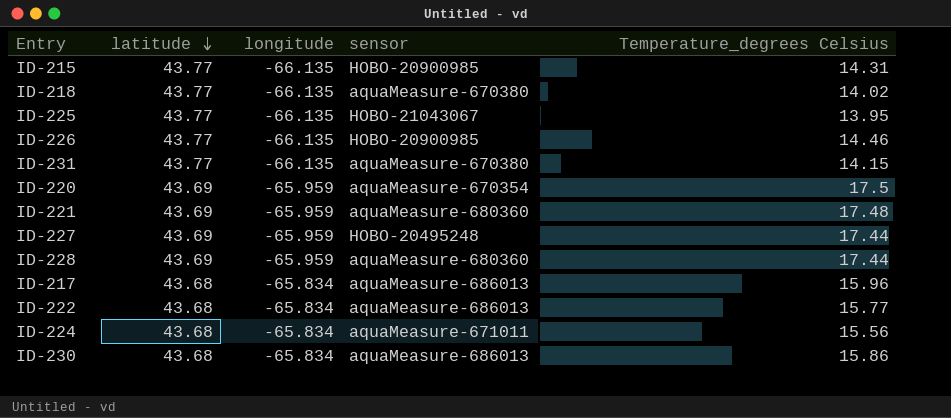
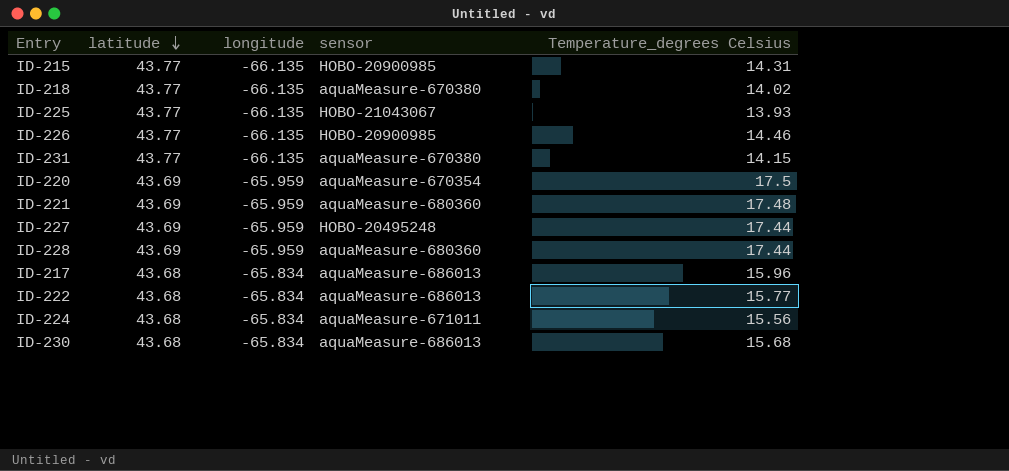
ID-225 | Temperature_degrees Celsius: 13.95 -> 13.93
ID-230 | Temperature_degrees Celsius: 15.86 -> 15.68

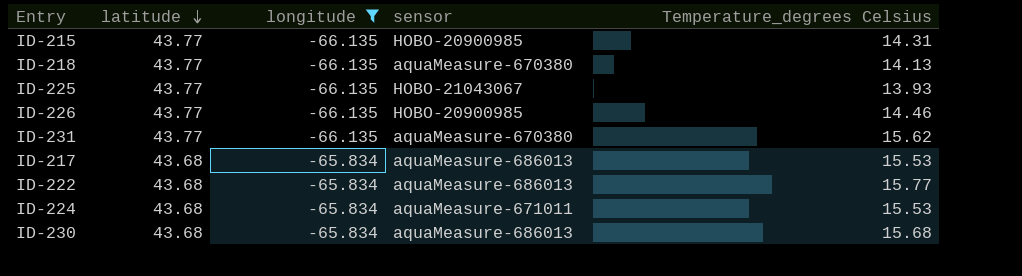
filter: none -> longitude != -65.959
ID-218 | Temperature_degrees Celsius: 14.02 -> 14.13
ID-231 | Temperature_degrees Celsius: 14.15 -> 15.62
ID-217 | Temperature_degrees Celsius: 15.96 -> 15.53
ID-224 | Temperature_degrees Celsius: 15.56 -> 15.53

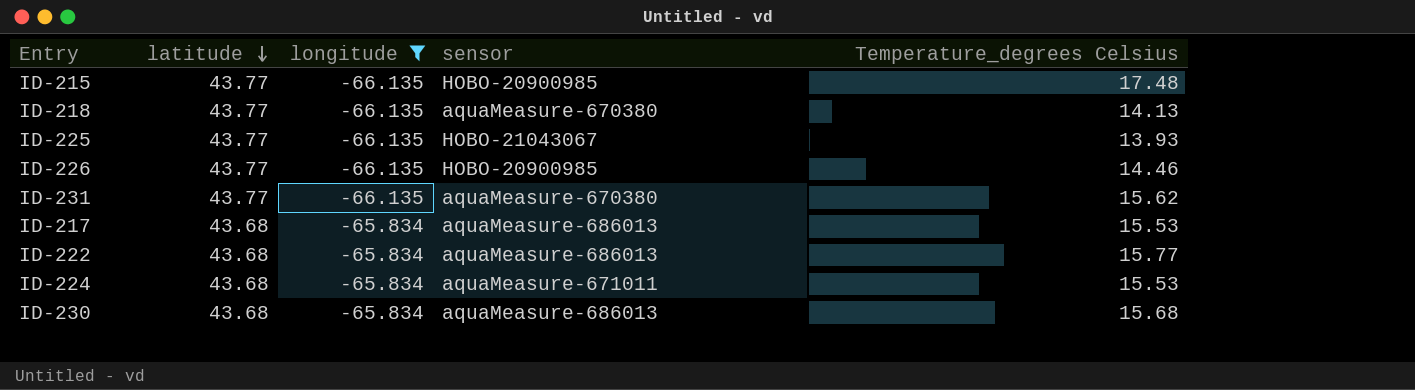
ID-215 | Temperature_degrees Celsius: 14.31 -> 17.48

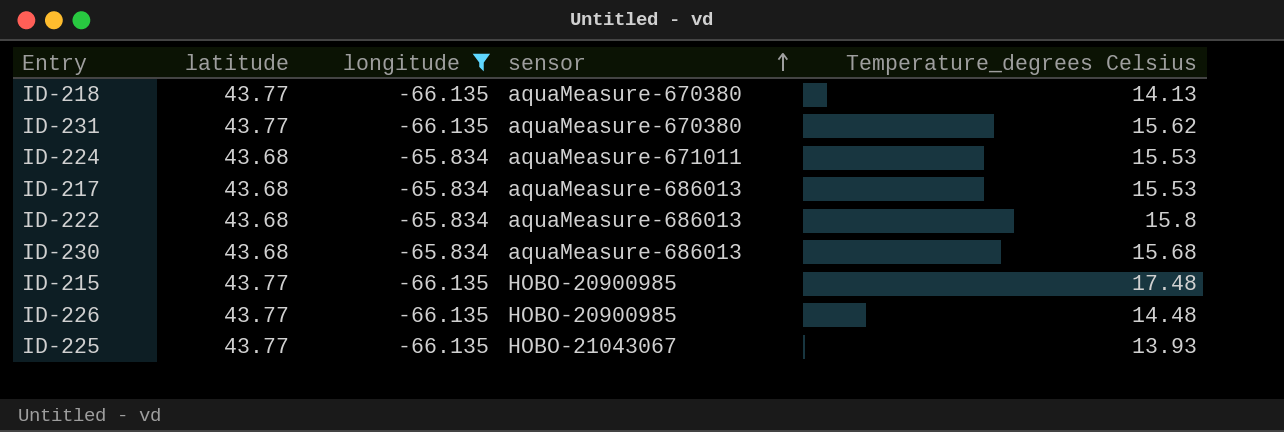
row order: latitude descending -> sensor ascending
ID-222 | Temperature_degrees Celsius: 15.77 -> 15.8
ID-226 | Temperature_degrees Celsius: 14.46 -> 14.48

